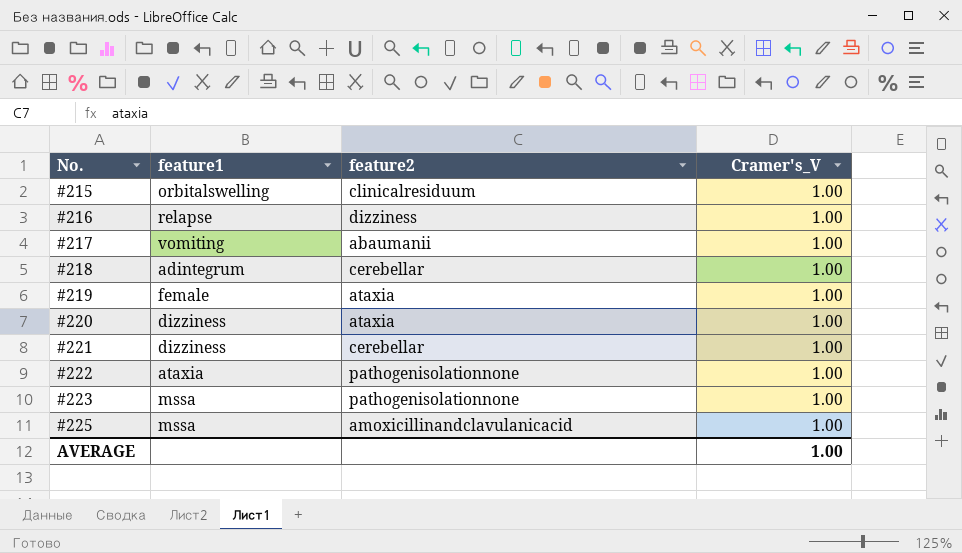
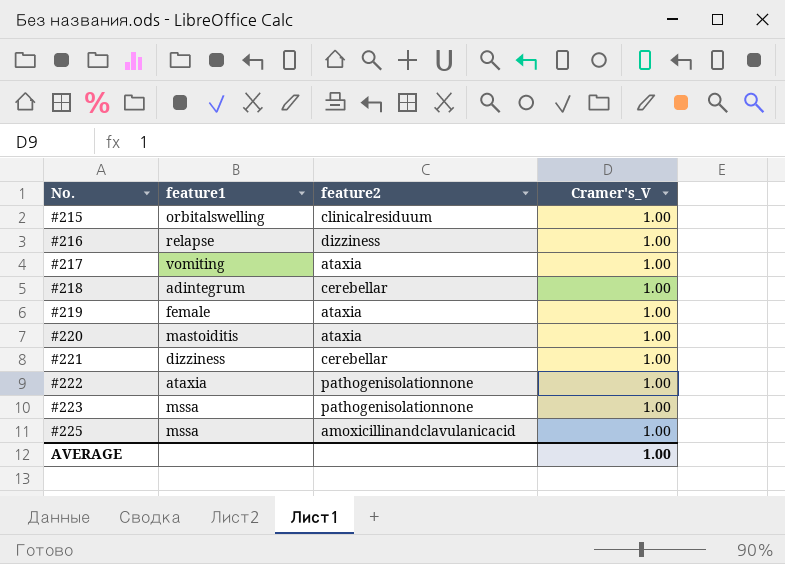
#217 | feature2: abaumanii -> ataxia
#220 | feature1: dizziness -> mastoiditis

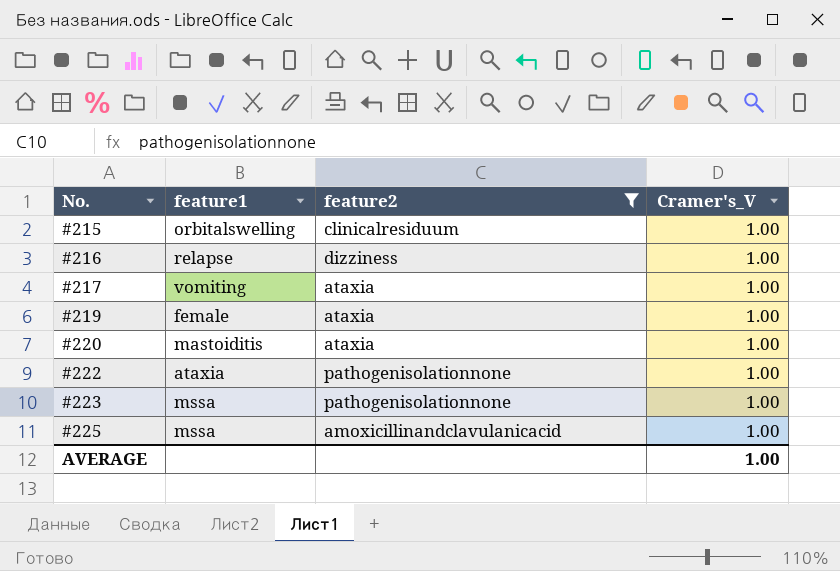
filter: none -> feature2 != cerebellar

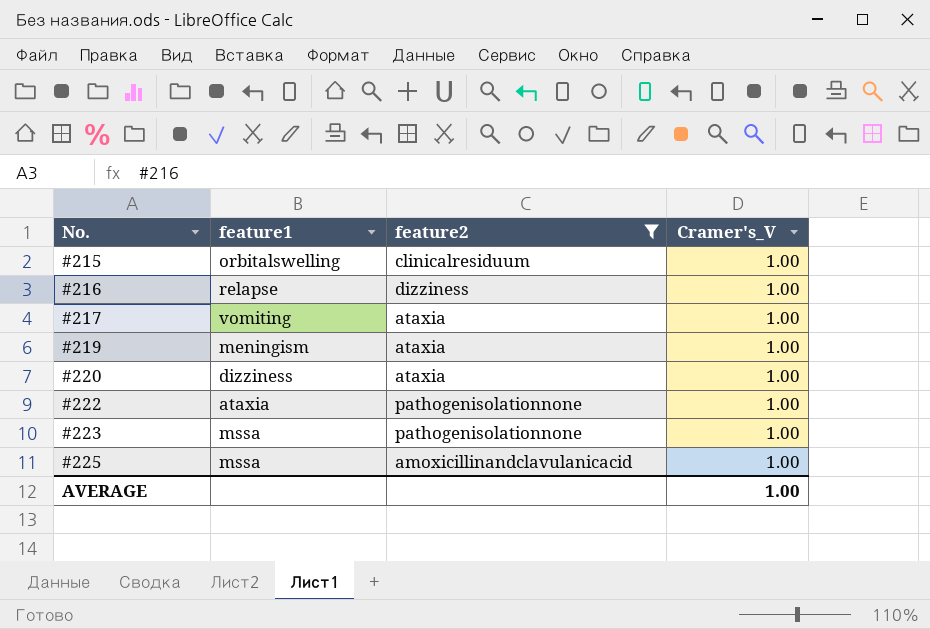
#219 | feature1: female -> meningism
#220 | feature1: mastoiditis -> dizziness

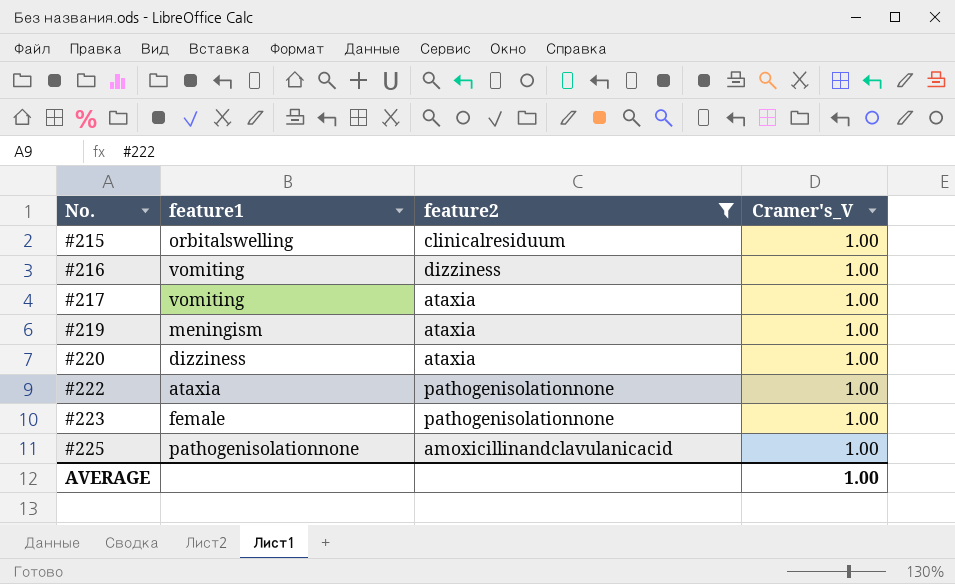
#216 | feature1: relapse -> vomiting
#223 | feature1: mssa -> female
#225 | feature1: mssa -> pathogenisolationnone

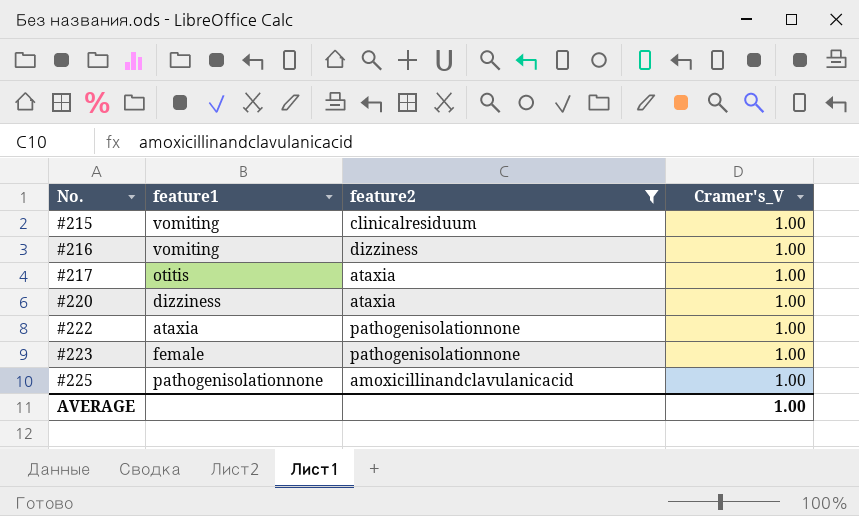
row #219: meningism | ataxia | 1.00 -> none
#215 | feature1: orbitalswelling -> vomiting
#217 | feature1: vomiting -> otitis

